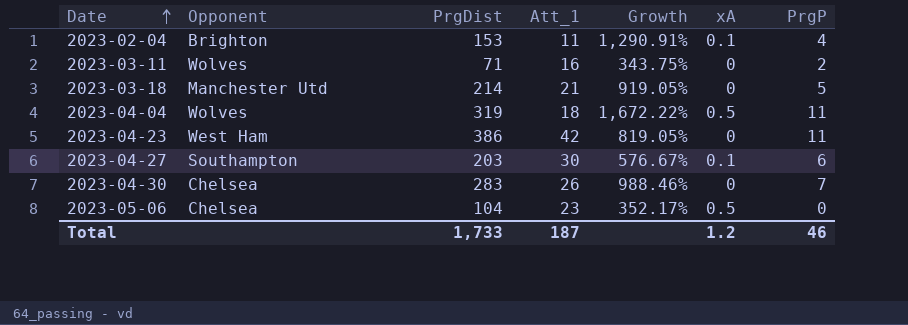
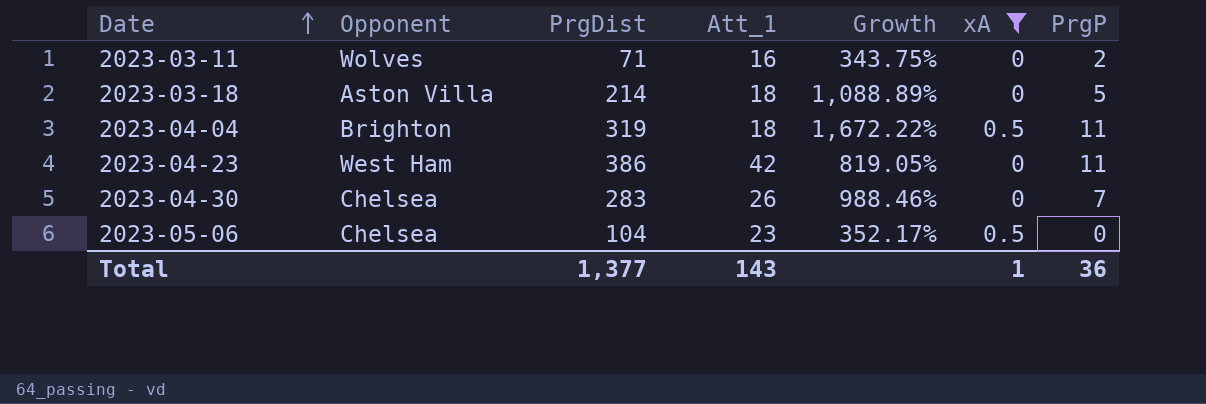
filter: none -> xA != 0.1
2023-03-18 | Opponent: Manchester Utd -> Aston Villa
2023-03-18 | Att_1: 21 -> 18
2023-03-18 | Growth: 919.05% -> 1,088.89%
2023-04-04 | Opponent: Wolves -> Brighton
Total | PrgDist: 1,733 -> 1,377
Total | Att_1: 187 -> 143
Total | xA: 1.2 -> 1
Total | PrgP: 46 -> 36

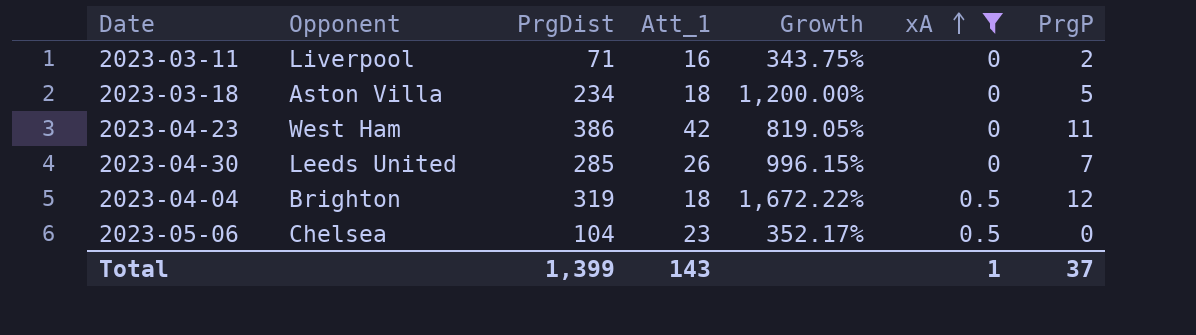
row order: Date ascending -> xA ascending
2023-03-11 | Opponent: Wolves -> Liverpool
2023-03-18 | PrgDist: 214 -> 234
2023-03-18 | Growth: 1,088.89% -> 1,200.00%
2023-04-30 | Opponent: Chelsea -> Leeds United
2023-04-30 | PrgDist: 283 -> 285
2023-04-30 | Growth: 988.46% -> 996.15%
2023-04-04 | PrgP: 11 -> 12
Total | PrgDist: 1,377 -> 1,399
Total | PrgP: 36 -> 37

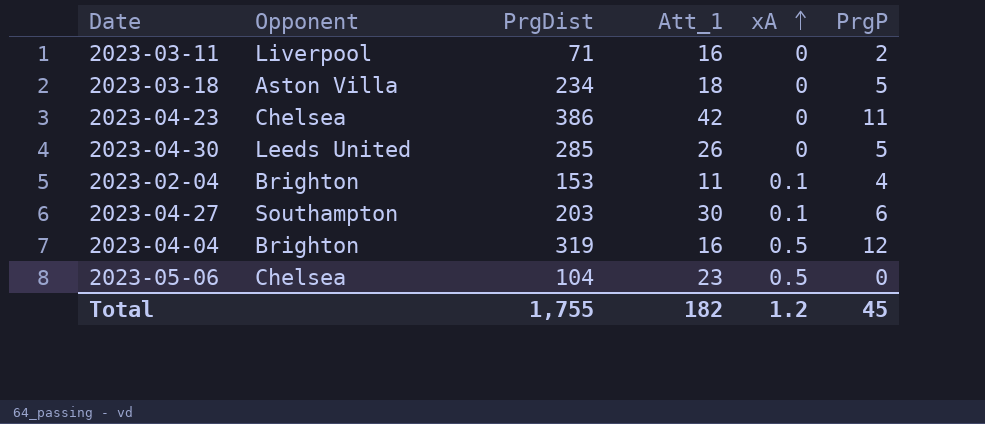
filter: xA != 0.1 -> none
column Growth | formula: ([PrgDist] - [Att_1]) / [Att_1] -> none
2023-04-23 | Opponent: West Ham -> Chelsea
2023-04-30 | PrgP: 7 -> 5
2023-04-04 | Att_1: 18 -> 16
Total | PrgDist: 1,399 -> 1,755
Total | Att_1: 143 -> 182
Total | xA: 1 -> 1.2
Total | PrgP: 37 -> 45

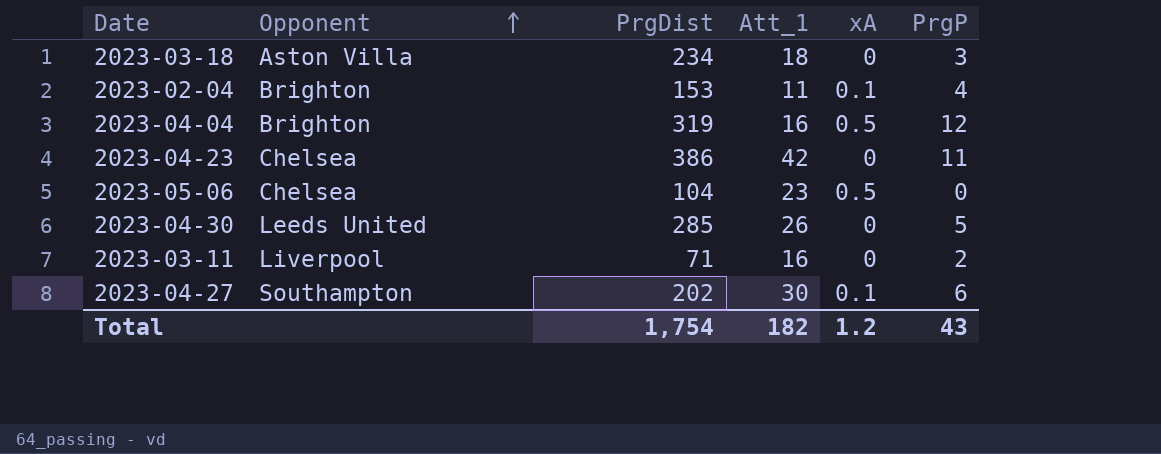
row order: xA ascending -> Opponent ascending
2023-03-18 | PrgP: 5 -> 3
2023-04-27 | PrgDist: 203 -> 202
Total | PrgDist: 1,755 -> 1,754
Total | PrgP: 45 -> 43

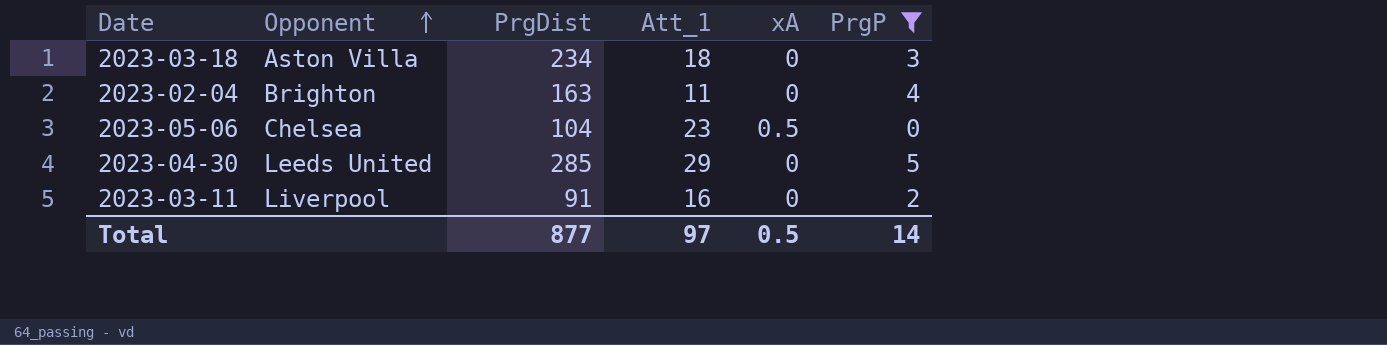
filter: none -> PrgP <= 5
2023-02-04 | PrgDist: 153 -> 163
2023-02-04 | xA: 0.1 -> 0
2023-04-30 | Att_1: 26 -> 29
2023-03-11 | PrgDist: 71 -> 91
Total | PrgDist: 1,754 -> 877
Total | Att_1: 182 -> 97
Total | xA: 1.2 -> 0.5
Total | PrgP: 43 -> 14

